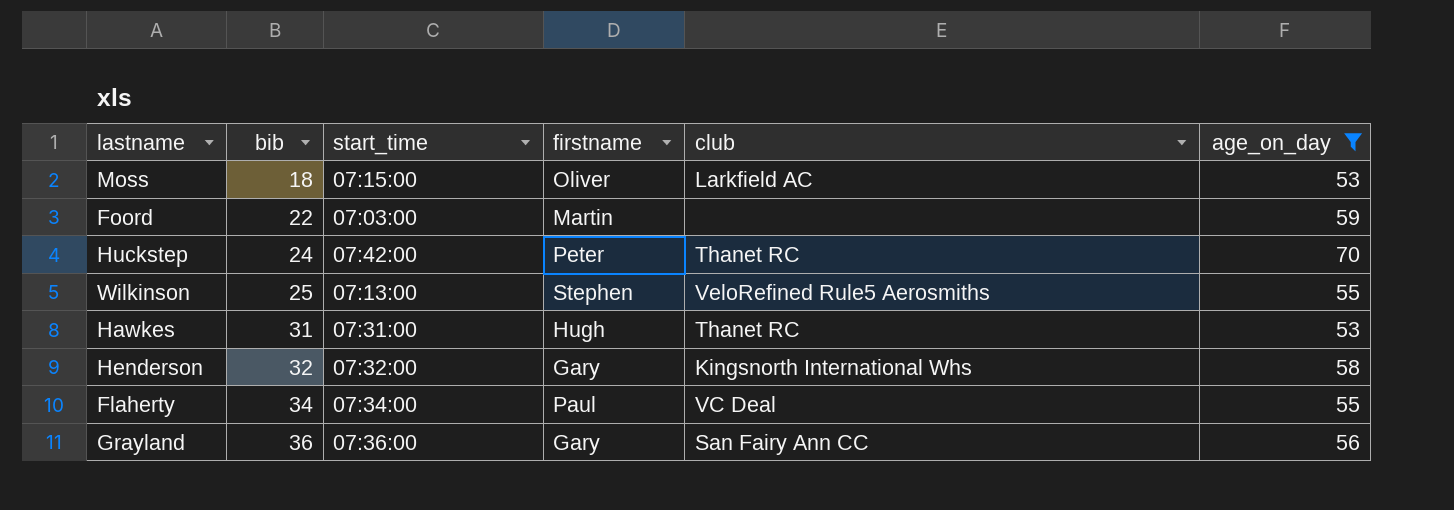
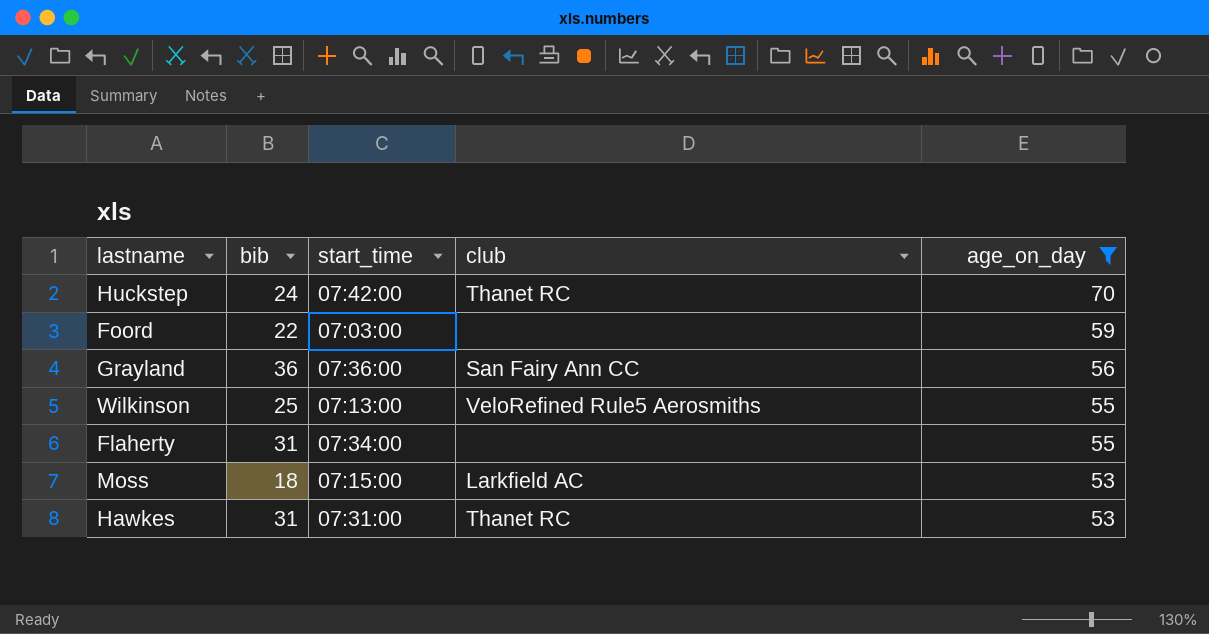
row order: bib ascending -> age_on_day descending
column firstname | position: 4 -> none
row Henderson: 32 | 07:32:00 | Gary | Kingsnorth International Whs | 58 -> none
Flaherty | bib: 34 -> 31
Flaherty | club: VC Deal -> none

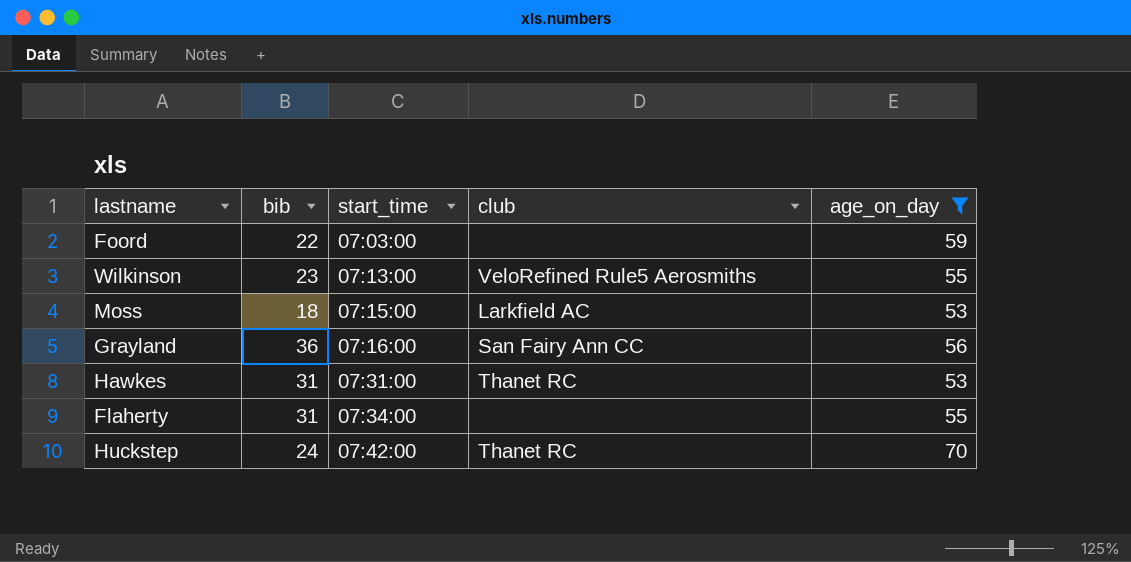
row order: age_on_day descending -> start_time ascending
Wilkinson | bib: 25 -> 23
Grayland | start_time: 07:36:00 -> 07:16:00

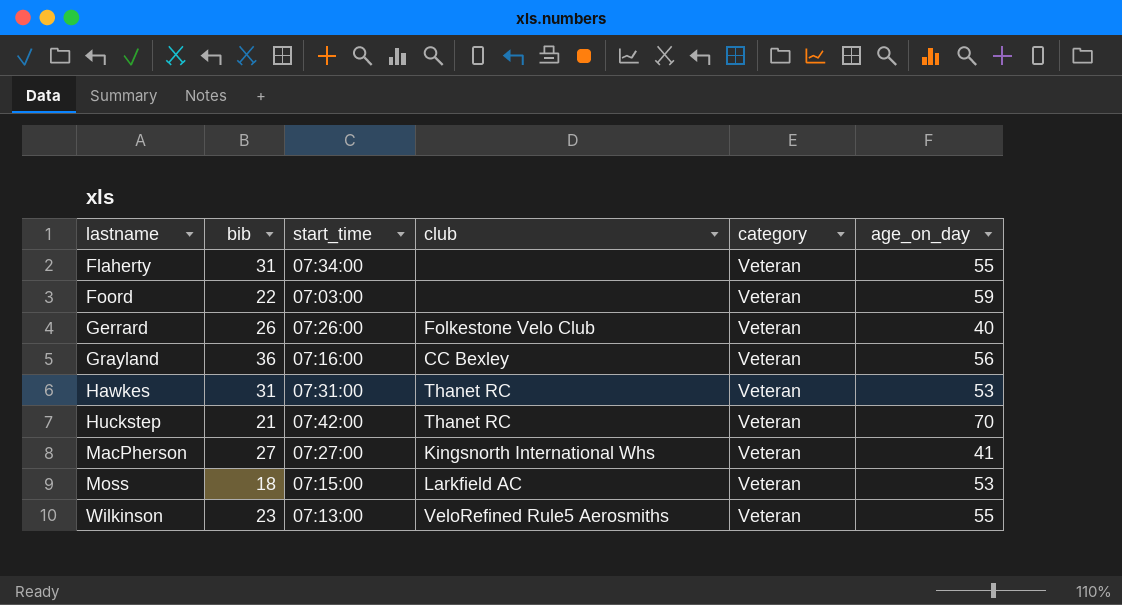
filter: age_on_day >= 53 -> none
row order: start_time ascending -> lastname ascending
column category | position: none -> 5
Grayland | club: San Fairy Ann CC -> CC Bexley
Huckstep | bib: 24 -> 21

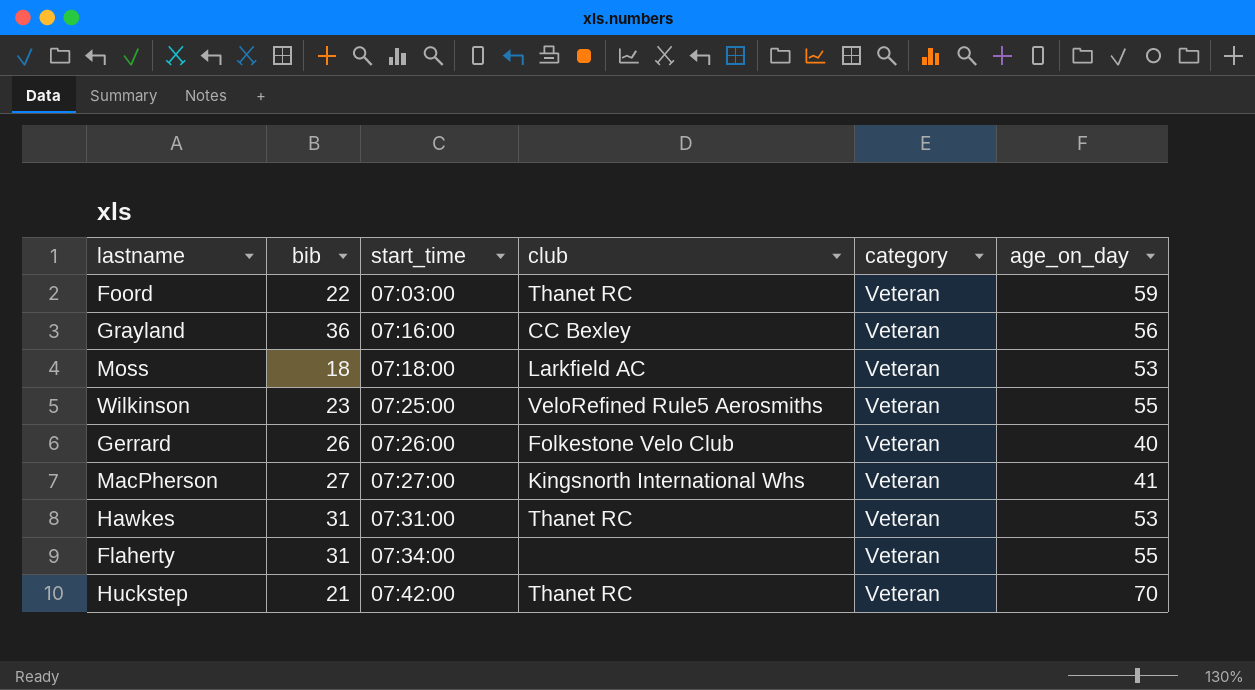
row order: lastname ascending -> start_time ascending
Foord | club: none -> Thanet RC
Moss | start_time: 07:15:00 -> 07:18:00
Wilkinson | start_time: 07:13:00 -> 07:25:00

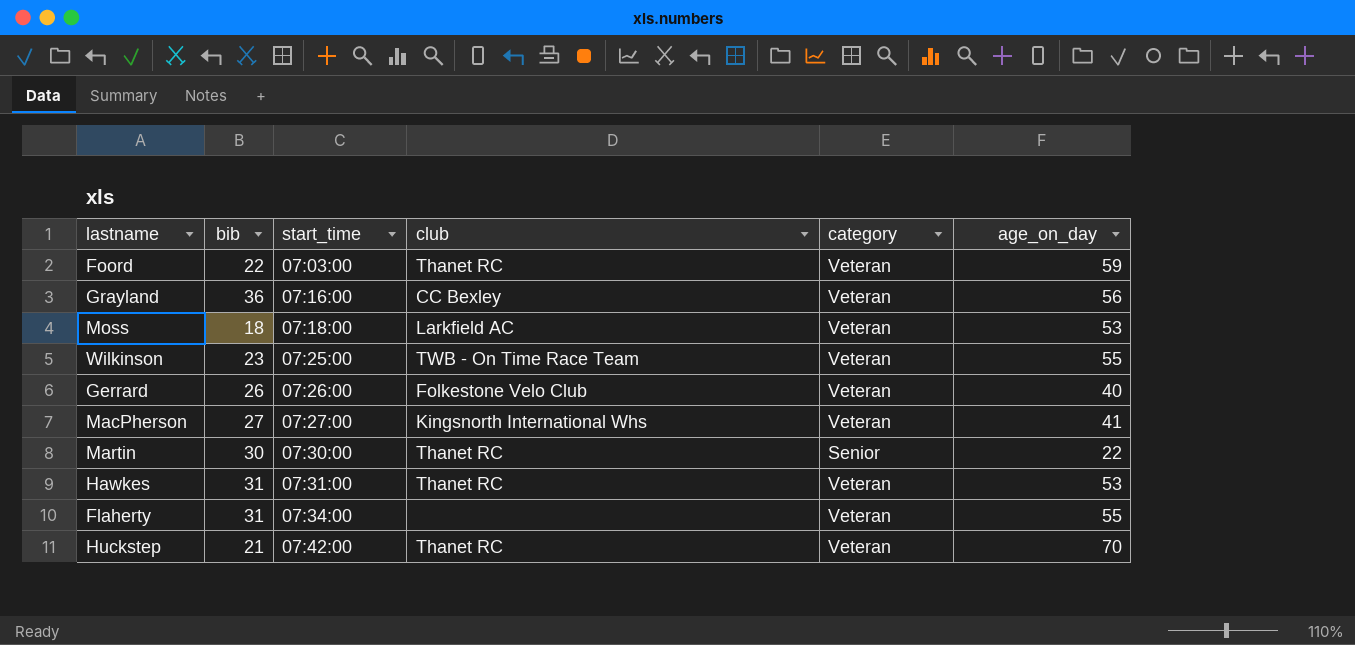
Wilkinson | club: VeloRefined Rule5 Aerosmiths -> TWB - On Time Race Team
row Martin: none -> 30 | 07:30:00 | Thanet RC | Senior | 22

